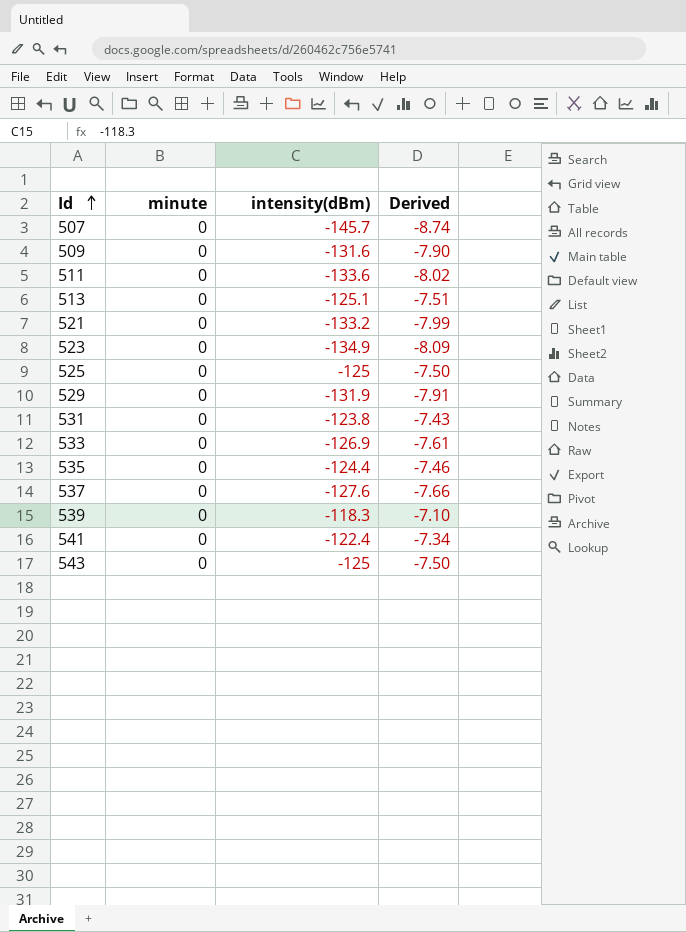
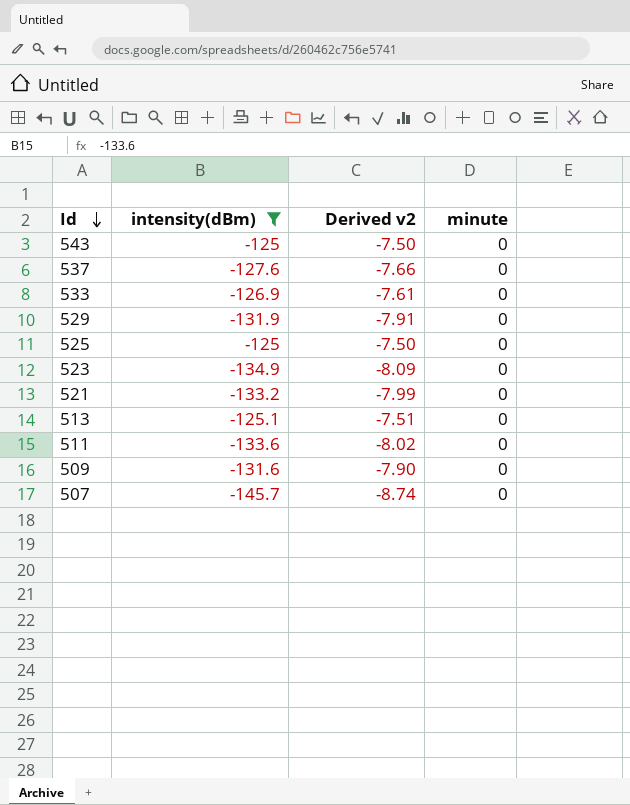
filter: none -> intensity(dBm) <= -125
row order: Id ascending -> Id descending
column name: Derived -> Derived v2
column minute | position: 2 -> 4

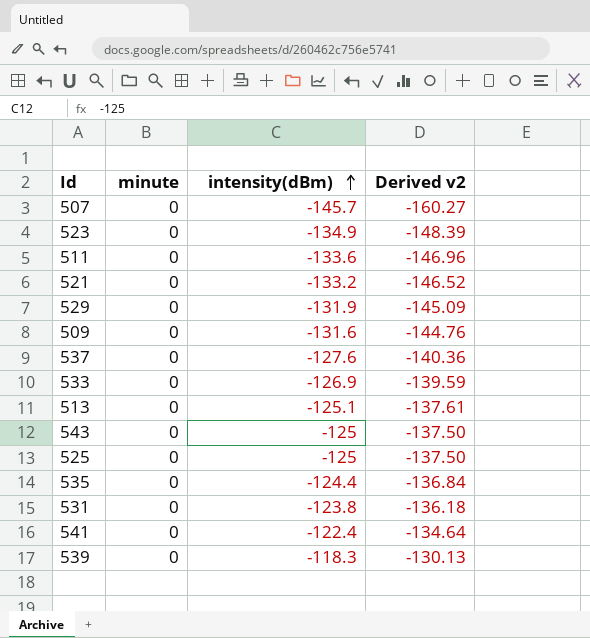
filter: intensity(dBm) <= -125 -> none
row order: Id descending -> intensity(dBm) ascending
column minute | position: 4 -> 2
column Derived v2 | formula: [intensity(dBm)] * 0.06 -> [intensity(dBm)] * 1.1

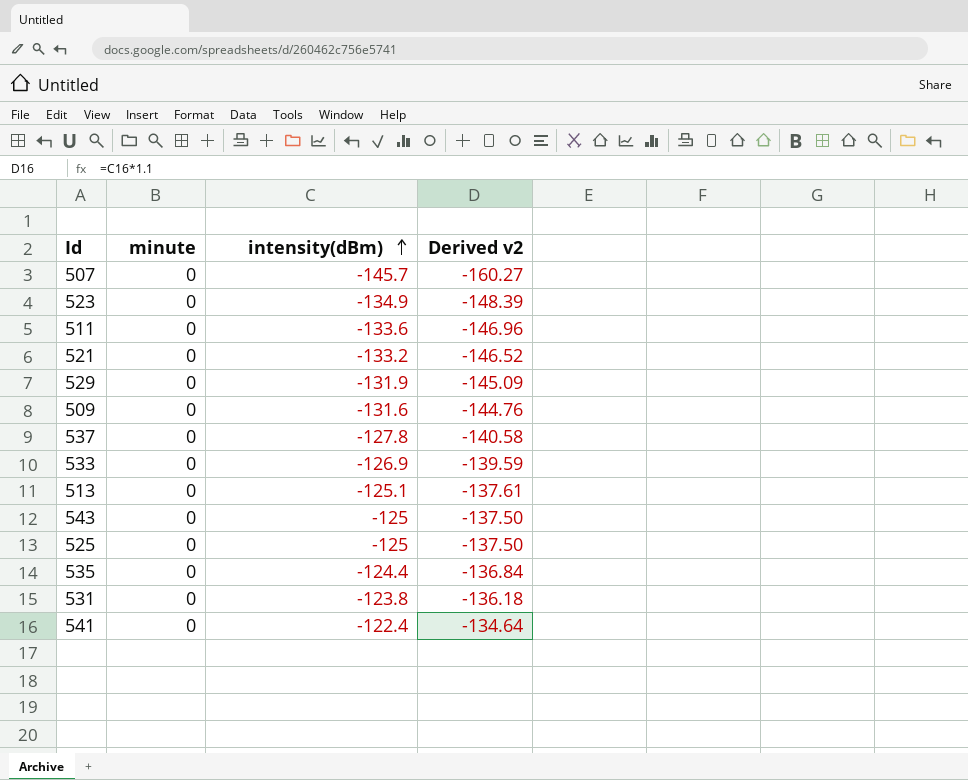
row 539: 0 | -118.3 | -130.13 -> none
537 | intensity(dBm): -127.6 -> -127.8
537 | Derived v2: -140.36 -> -140.58

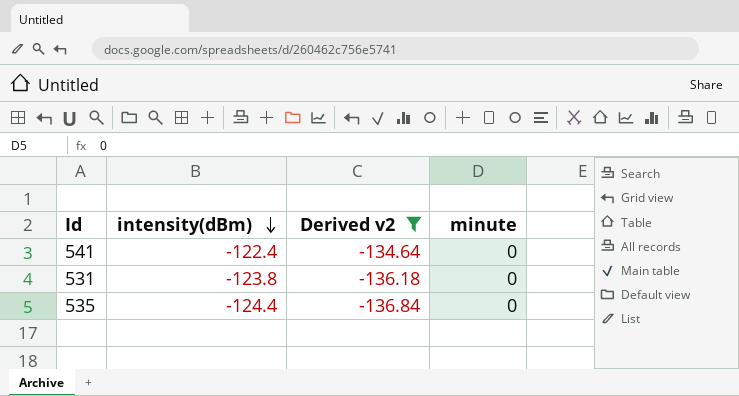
filter: none -> Derived v2 >= -136.84
row order: intensity(dBm) ascending -> intensity(dBm) descending
column minute | position: 2 -> 4

